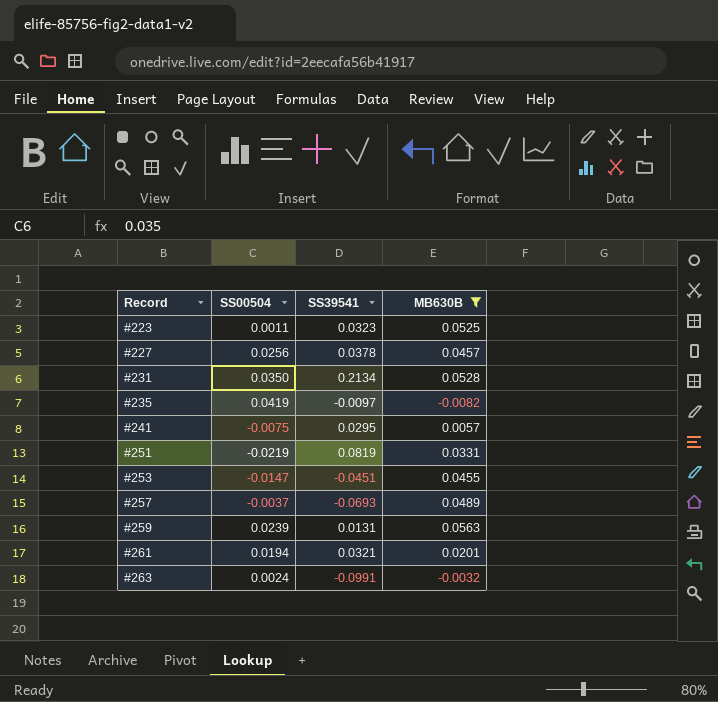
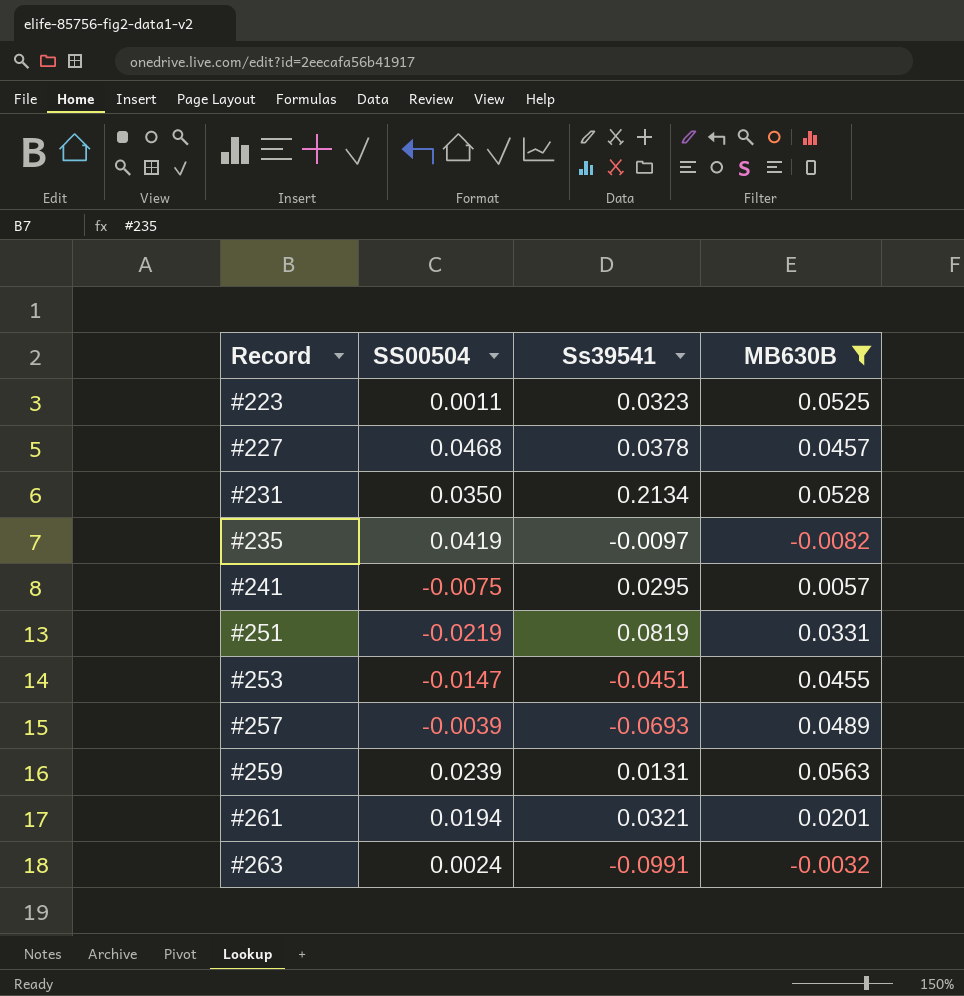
column name: SS39541 -> Ss39541
#227 | SS00504: 0.0256 -> 0.0468
#257 | SS00504: -0.0037 -> -0.0039

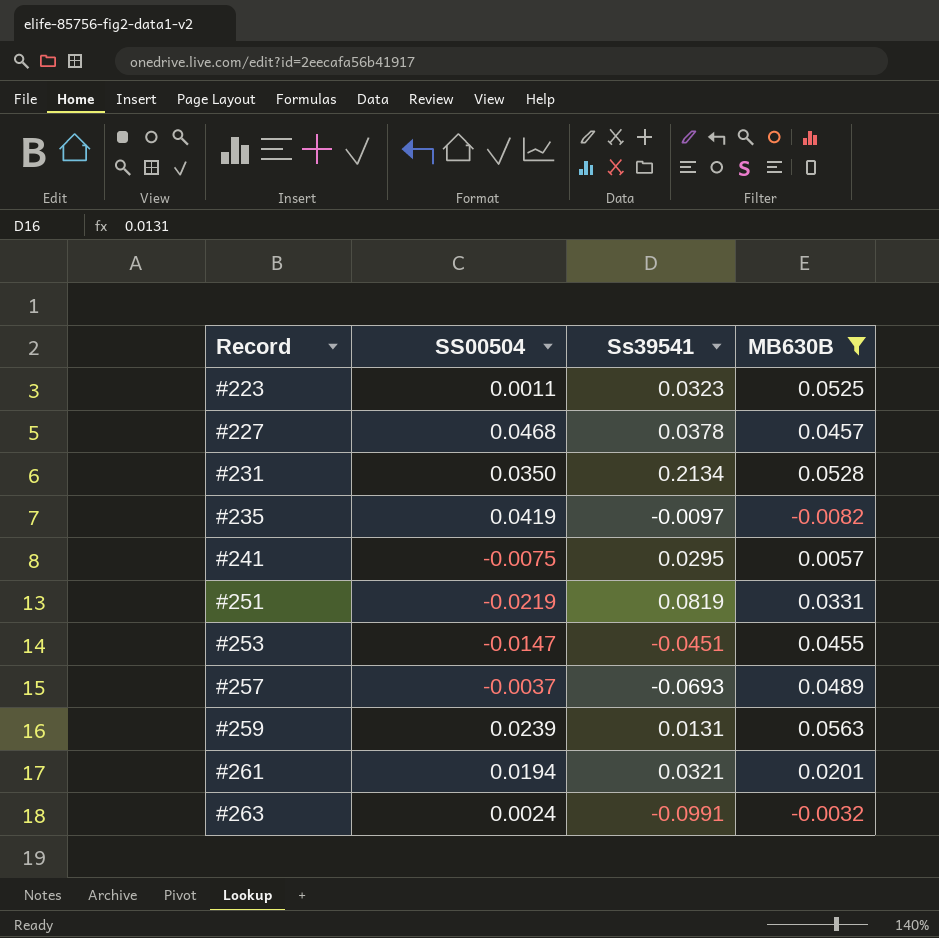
#257 | SS00504: -0.0039 -> -0.0037

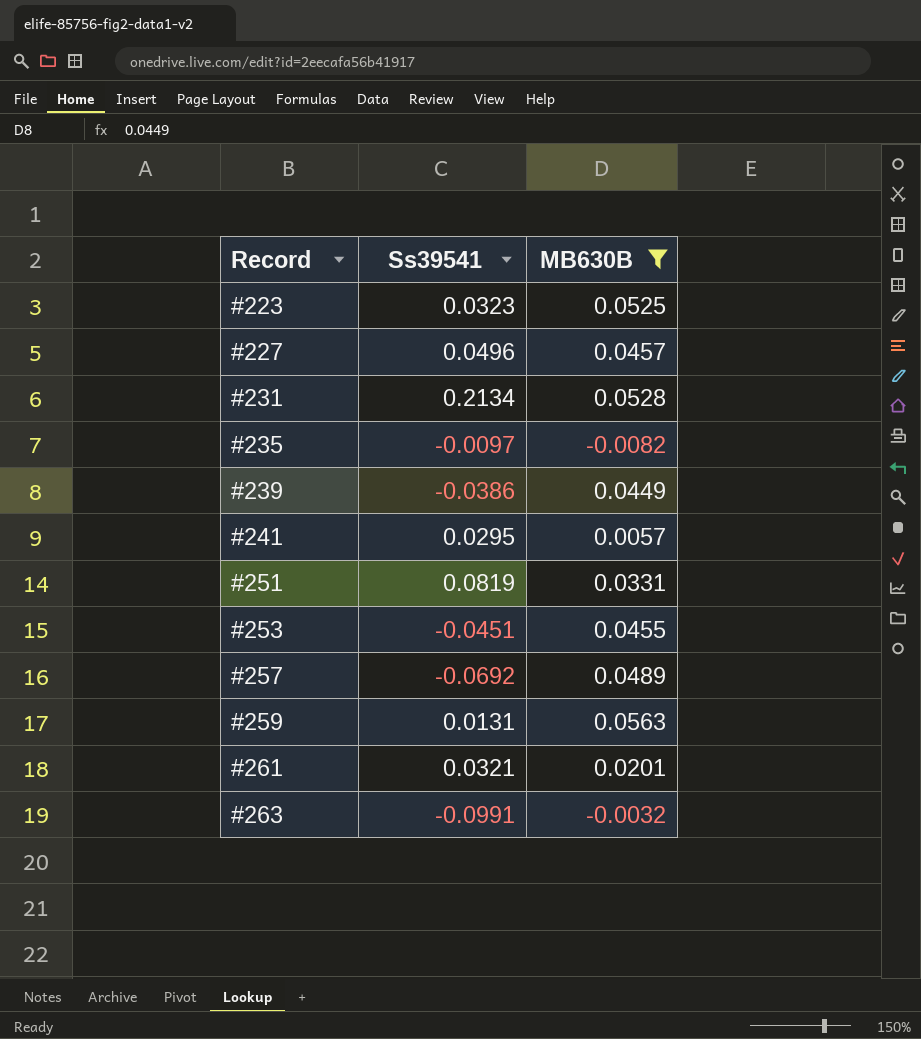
column SS00504 | position: 2 -> none
#227 | Ss39541: 0.0378 -> 0.0496
row #239: none -> -0.0386 | 0.0449
#257 | Ss39541: -0.0693 -> -0.0692

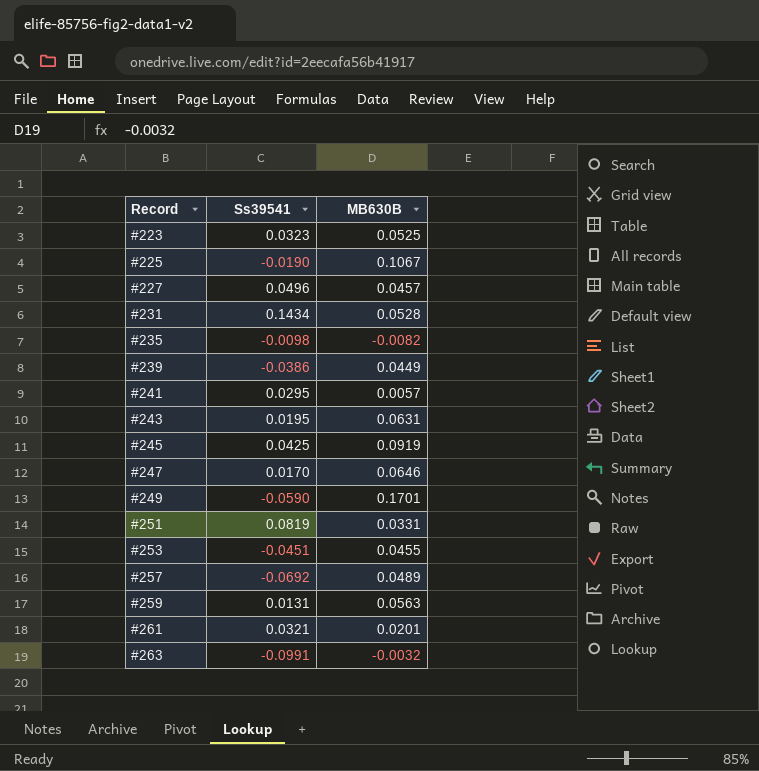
filter: MB630B <= 0.0563 -> none
#231 | Ss39541: 0.2134 -> 0.1434
#235 | Ss39541: -0.0097 -> -0.0098

